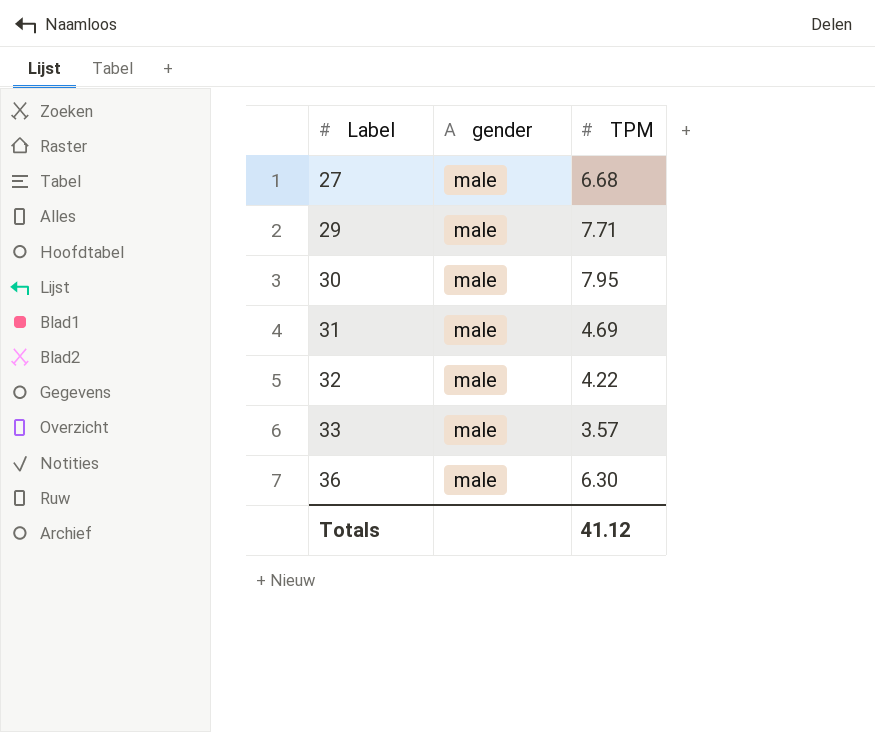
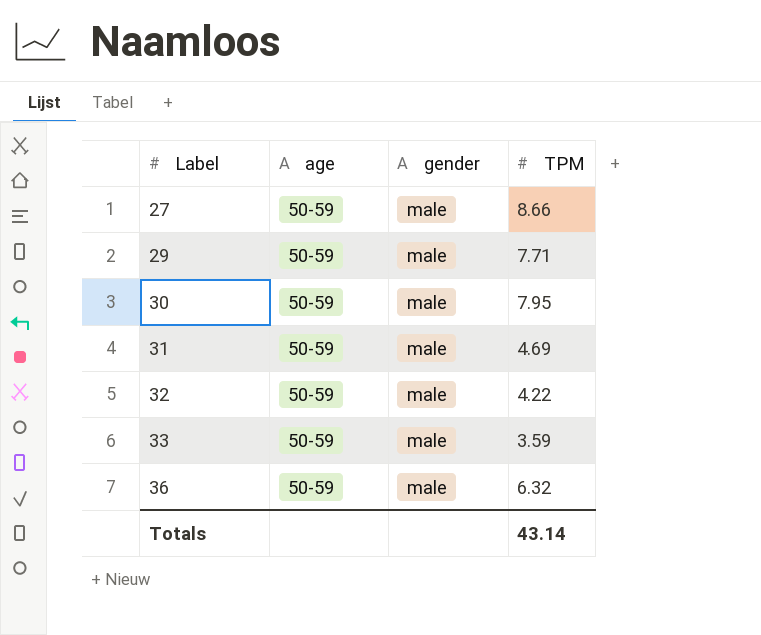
column age | position: none -> 2
27 | TPM: 6.68 -> 8.66
33 | TPM: 3.57 -> 3.59
36 | TPM: 6.30 -> 6.32
Totals | TPM: 41.12 -> 43.14

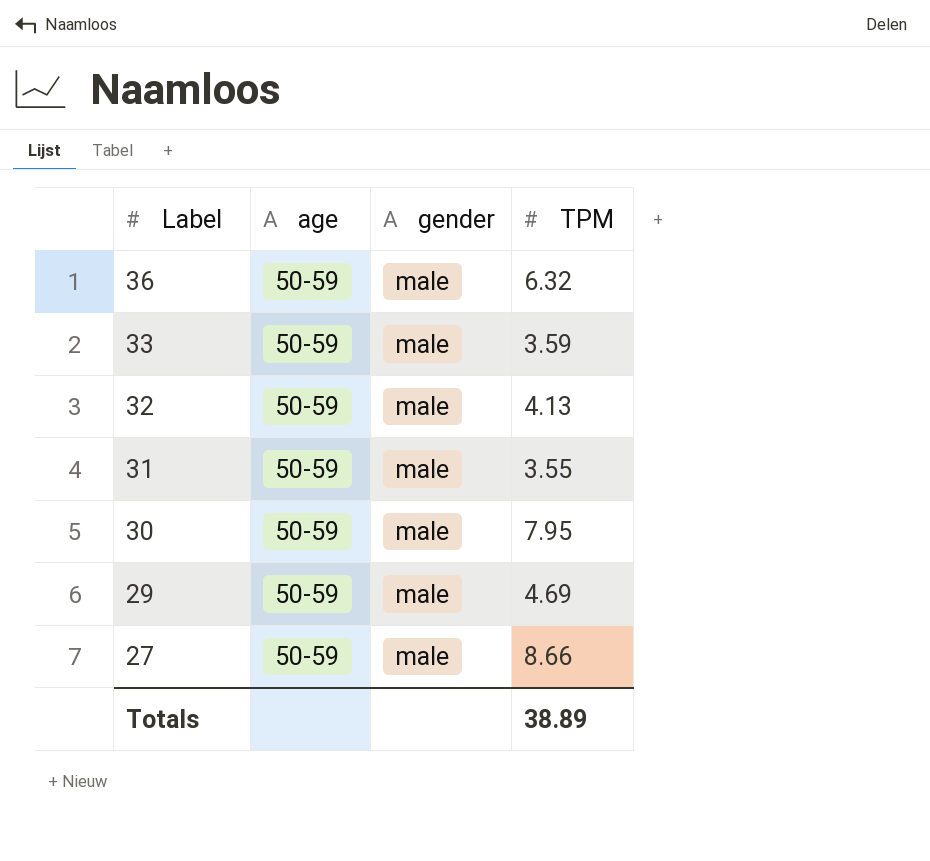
row order: Label ascending -> Label descending
32 | TPM: 4.22 -> 4.13
31 | TPM: 4.69 -> 3.55
29 | TPM: 7.71 -> 4.69
Totals | TPM: 43.14 -> 38.89

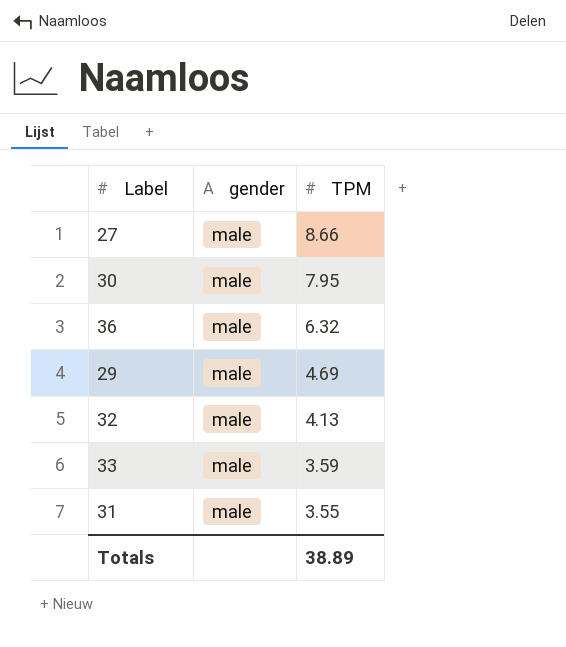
row order: Label descending -> TPM descending
column age | position: 2 -> none

